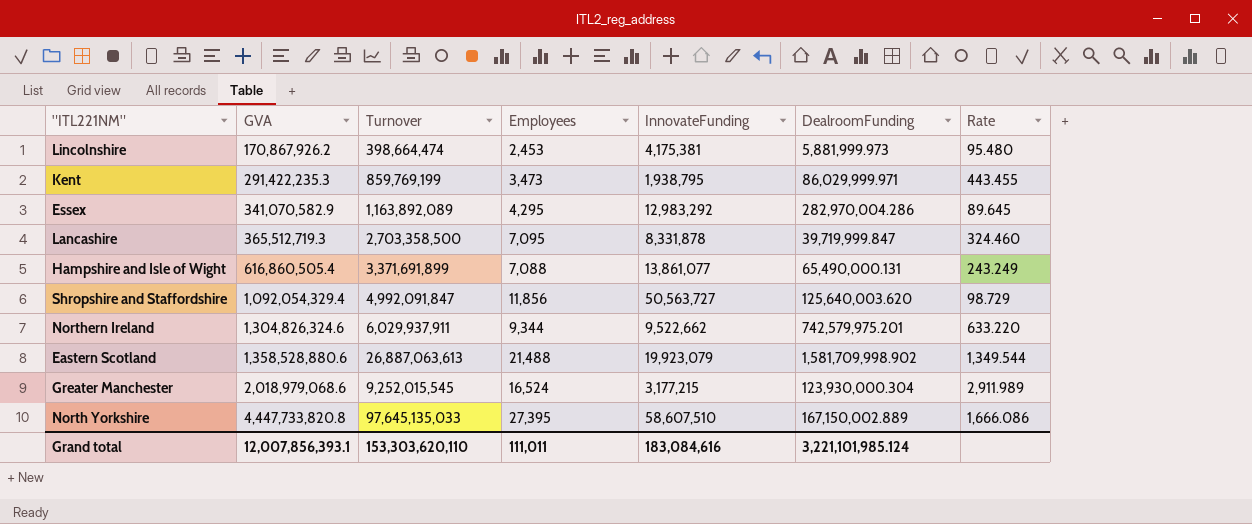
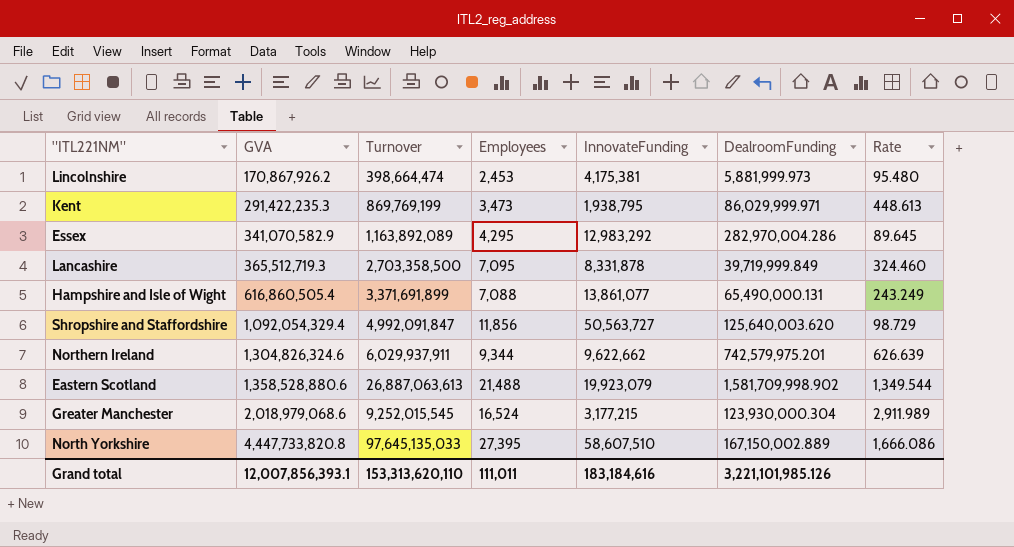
Kent | Turnover: 859,769,199 -> 869,769,199
Kent | Rate: 443.455 -> 448.613
Lancashire | DealroomFunding: 39,719,999.847 -> 39,719,999.849
Northern Ireland | InnovateFunding: 9,522,662 -> 9,622,662
Northern Ireland | Rate: 633.220 -> 626.639
Grand total | Turnover: 153,303,620,110 -> 153,313,620,110
Grand total | InnovateFunding: 183,084,616 -> 183,184,616
Grand total | DealroomFunding: 3,221,101,985.124 -> 3,221,101,985.126

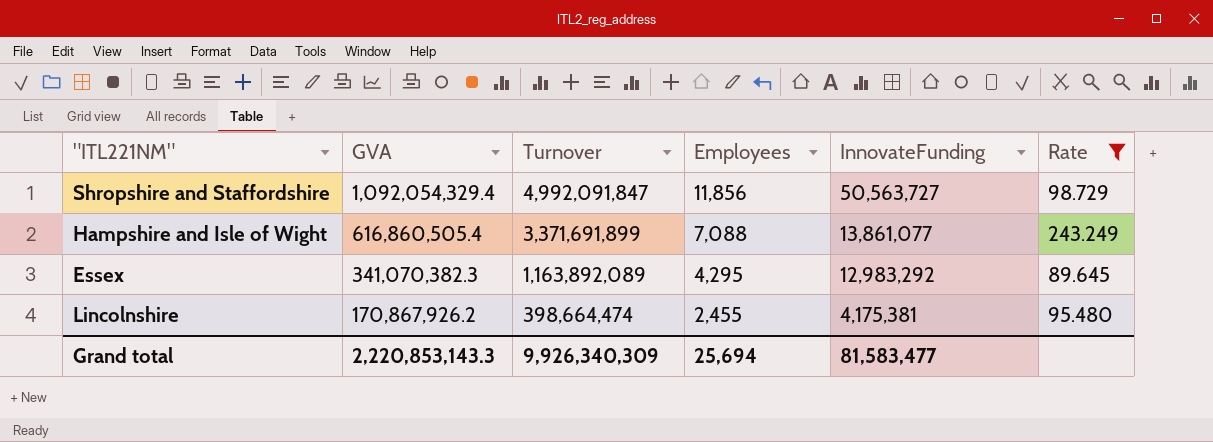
filter: none -> Rate <= 243.249
row order: GVA ascending -> GVA descending
column DealroomFunding | position: 6 -> none
Essex | GVA: 341,070,582.9 -> 341,070,382.3
Lincolnshire | Employees: 2,453 -> 2,455
Grand total | GVA: 12,007,856,393.1 -> 2,220,853,143.3
Grand total | Turnover: 153,313,620,110 -> 9,926,340,309
Grand total | Employees: 111,011 -> 25,694
Grand total | InnovateFunding: 183,184,616 -> 81,583,477

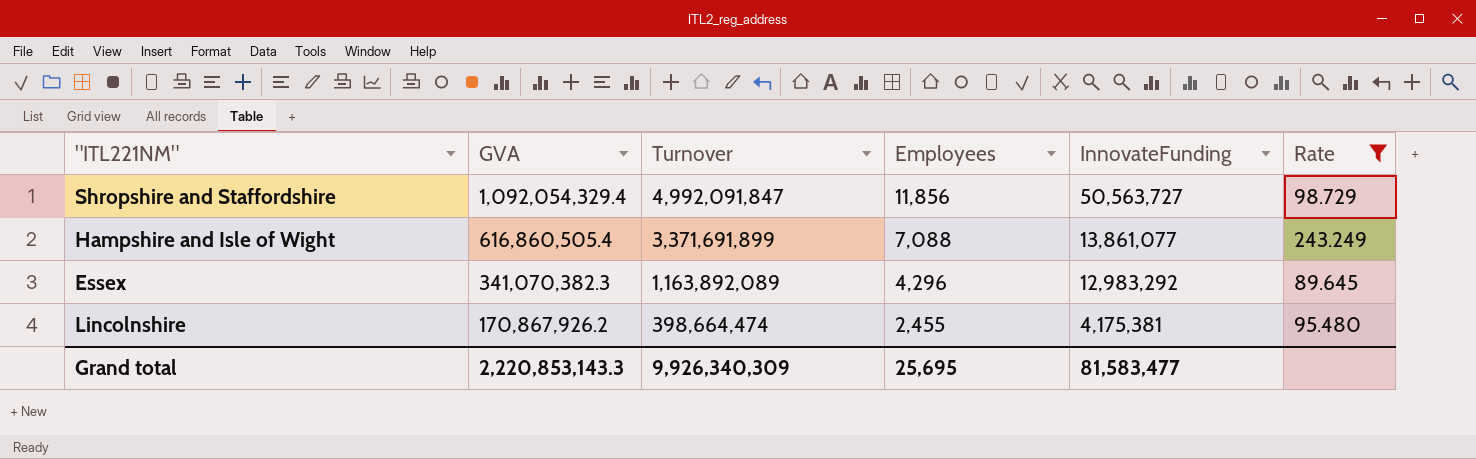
Essex | Employees: 4,295 -> 4,296
Grand total | Employees: 25,694 -> 25,695

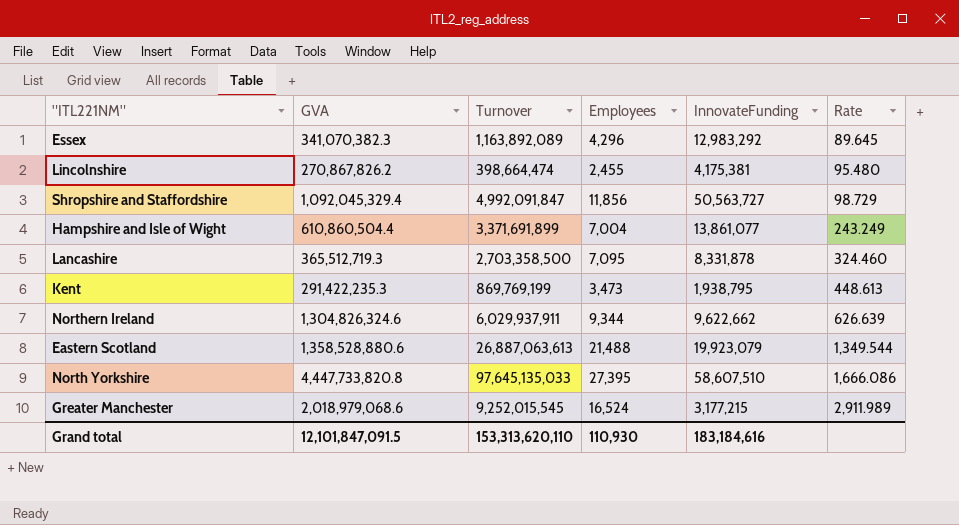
filter: Rate <= 243.249 -> none
row order: GVA descending -> Rate ascending
Lincolnshire | GVA: 170,867,926.2 -> 270,867,826.2
Shropshire and Staffordshire | GVA: 1,092,054,329.4 -> 1,092,045,329.4
Hampshire and Isle of Wight | GVA: 616,860,505.4 -> 610,860,504.4
Hampshire and Isle of Wight | Employees: 7,088 -> 7,004
Grand total | GVA: 2,220,853,143.3 -> 12,101,847,091.5
Grand total | Turnover: 9,926,340,309 -> 153,313,620,110
Grand total | Employees: 25,695 -> 110,930
Grand total | InnovateFunding: 81,583,477 -> 183,184,616

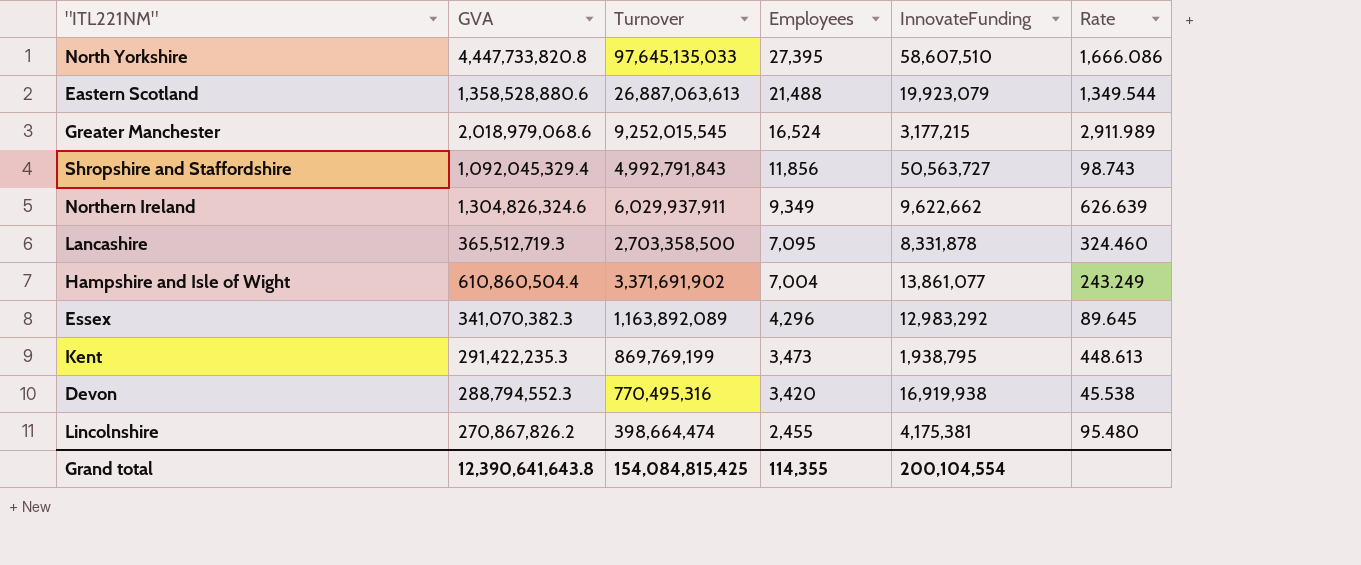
row order: Rate ascending -> Employees descending
Shropshire and Staffordshire | Turnover: 4,992,091,847 -> 4,992,791,843
Shropshire and Staffordshire | Rate: 98.729 -> 98.743
Northern Ireland | Employees: 9,344 -> 9,349
Hampshire and Isle of Wight | Turnover: 3,371,691,899 -> 3,371,691,902
row Devon: none -> 288,794,552.3 | 770,495,316 | 3,420 | 16,919,938 | 45.538
Grand total | GVA: 12,101,847,091.5 -> 12,390,641,643.8
Grand total | Turnover: 153,313,620,110 -> 154,084,815,425
Grand total | Employees: 110,930 -> 114,355
Grand total | InnovateFunding: 183,184,616 -> 200,104,554

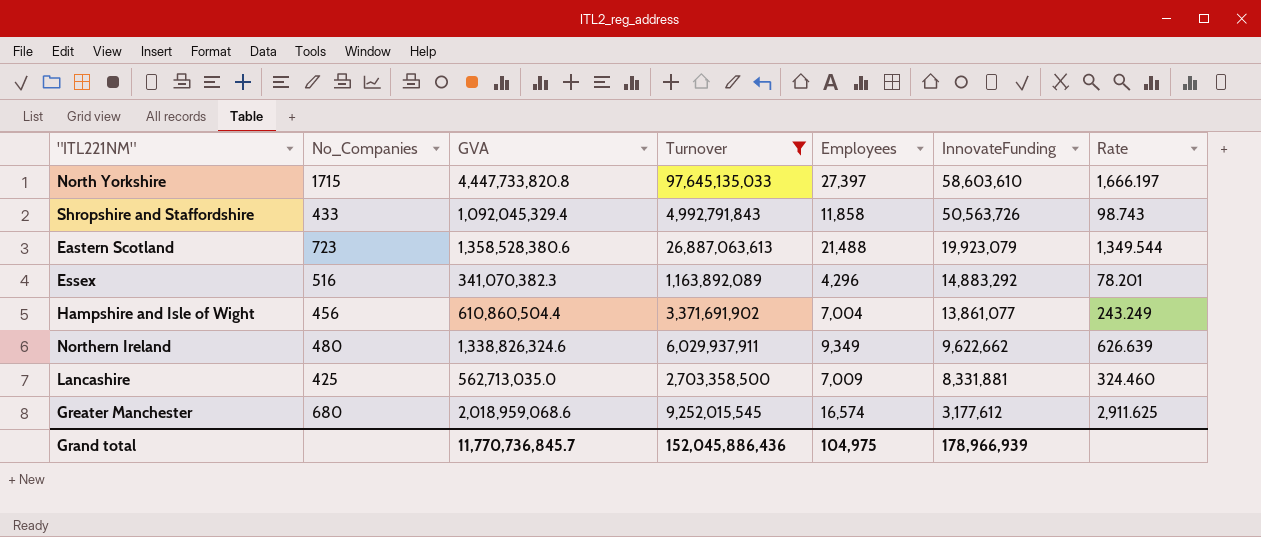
filter: none -> Turnover >= 1,163,892,089
row order: Employees descending -> InnovateFunding descending
column No_Companies | position: none -> 2
North Yorkshire | Employees: 27,395 -> 27,397
North Yorkshire | InnovateFunding: 58,607,510 -> 58,603,610
North Yorkshire | Rate: 1,666.086 -> 1,666.197
Shropshire and Staffordshire | Employees: 11,856 -> 11,858
Shropshire and Staffordshire | InnovateFunding: 50,563,727 -> 50,563,726
Eastern Scotland | GVA: 1,358,528,880.6 -> 1,358,528,380.6
Essex | InnovateFunding: 12,983,292 -> 14,883,292
Essex | Rate: 89.645 -> 78.201
Northern Ireland | GVA: 1,304,826,324.6 -> 1,338,826,324.6
Lancashire | GVA: 365,512,719.3 -> 562,713,035.0
Lancashire | Employees: 7,095 -> 7,009
Lancashire | InnovateFunding: 8,331,878 -> 8,331,881
Greater Manchester | GVA: 2,018,979,068.6 -> 2,018,959,068.6
Greater Manchester | Employees: 16,524 -> 16,574
Greater Manchester | InnovateFunding: 3,177,215 -> 3,177,612
Greater Manchester | Rate: 2,911.989 -> 2,911.625
Grand total | GVA: 12,390,641,643.8 -> 11,770,736,845.7
Grand total | Turnover: 154,084,815,425 -> 152,045,886,436
Grand total | Employees: 114,355 -> 104,975
Grand total | InnovateFunding: 200,104,554 -> 178,966,939

